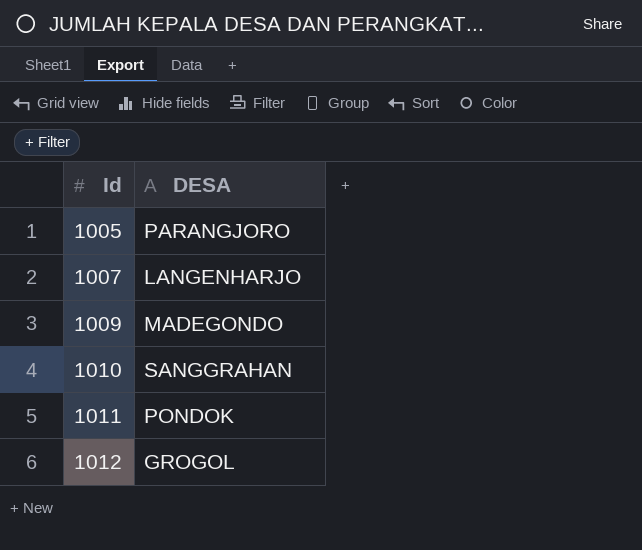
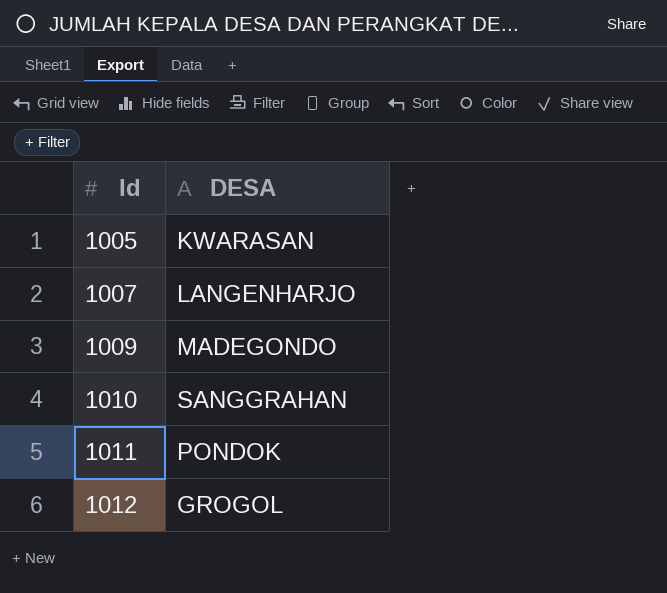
1005 | DESA: PARANGJORO -> KWARASAN

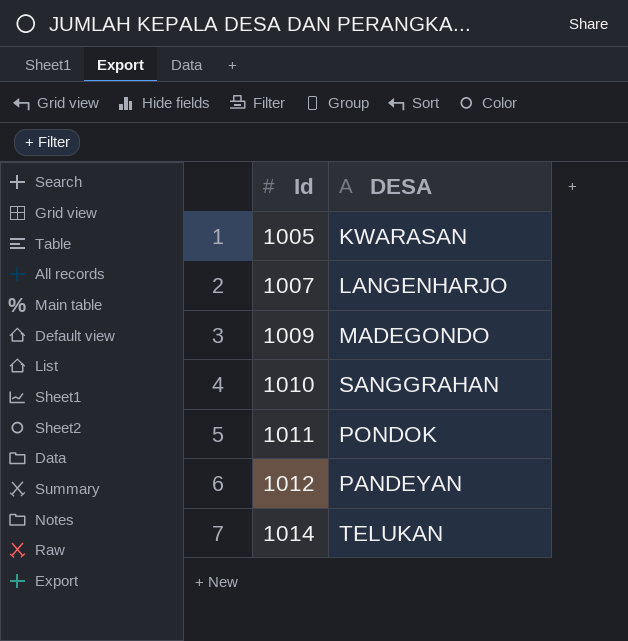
1012 | DESA: GROGOL -> PANDEYAN
row 1014: none -> TELUKAN

